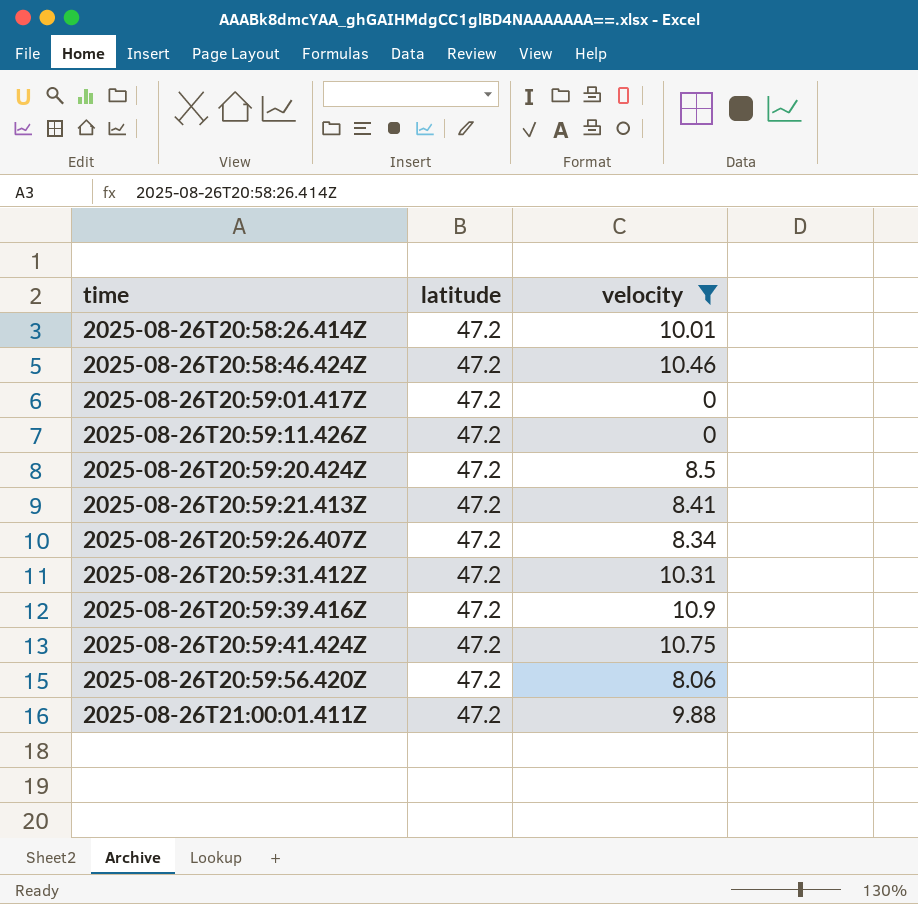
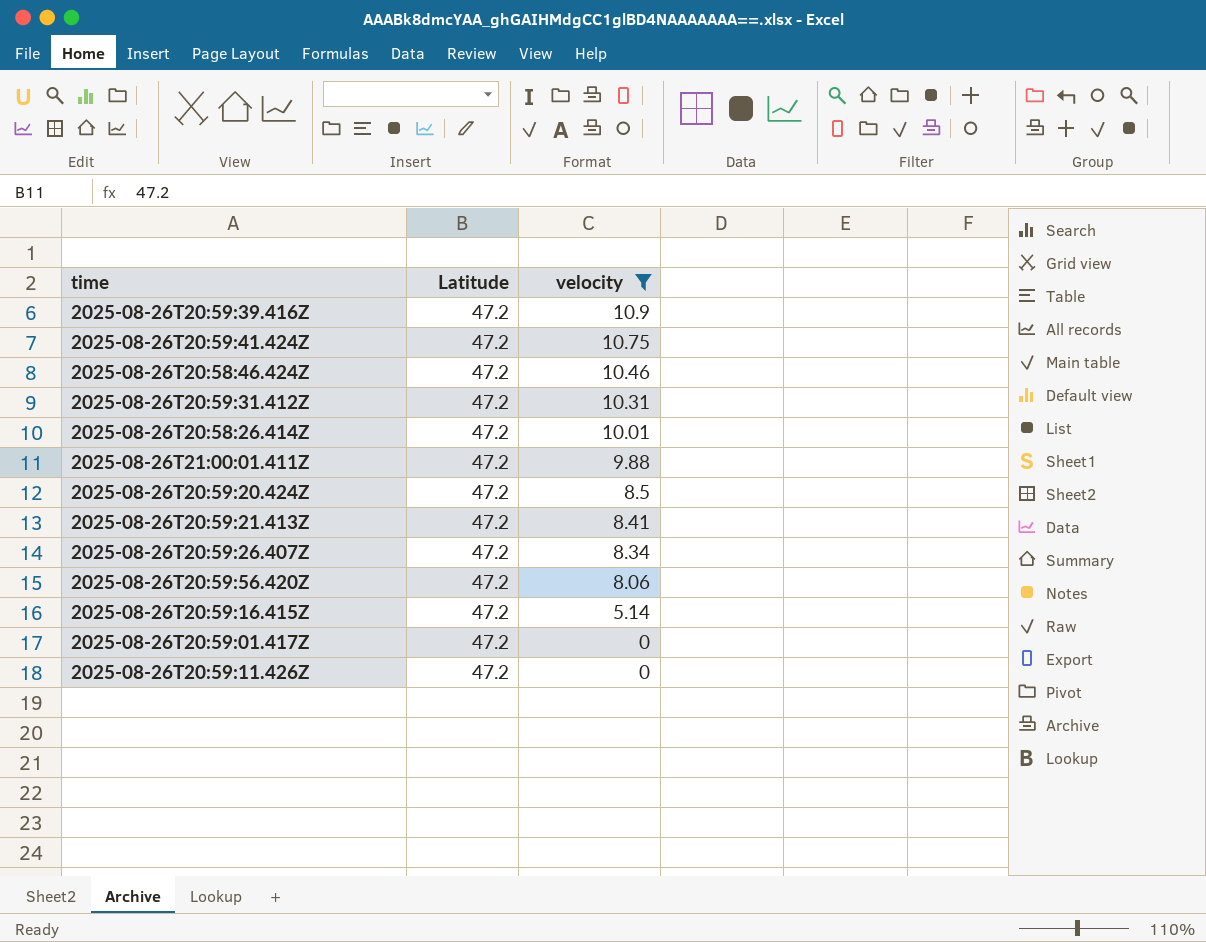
row order: time ascending -> velocity descending
column name: latitude -> Latitude
row 2025-08-26T20:59:16.415Z: none -> 47.2 | 5.14

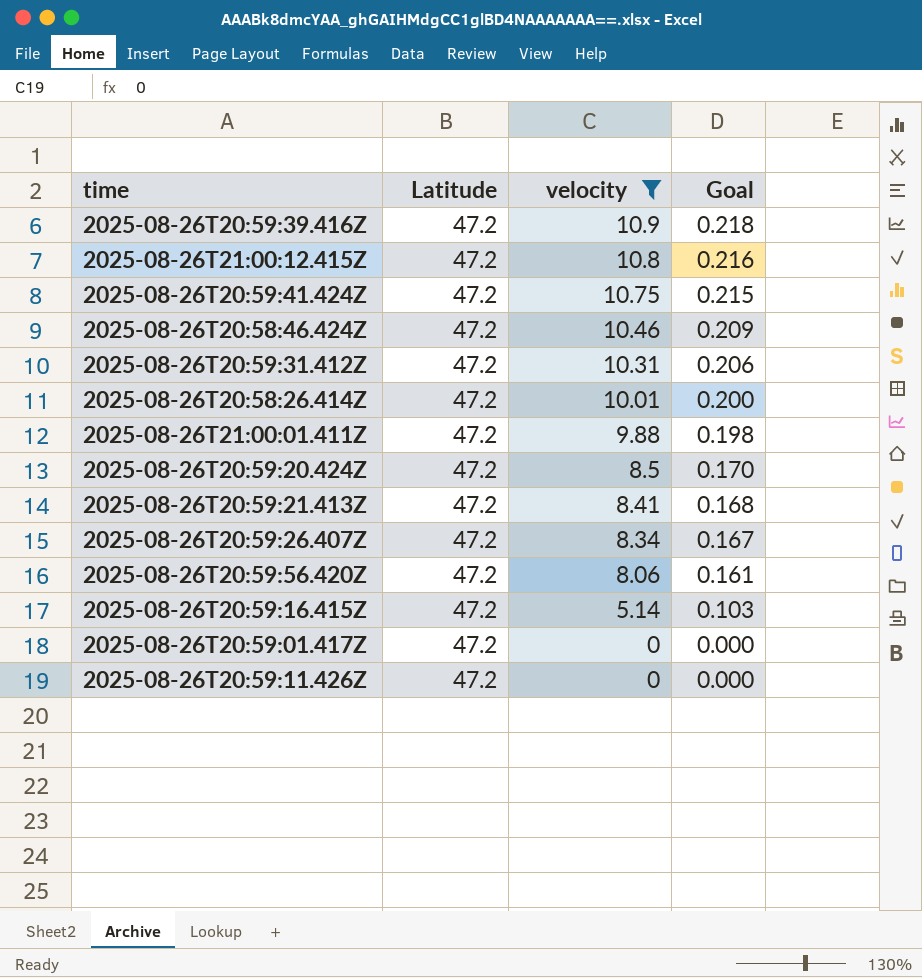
column Goal | formula: none -> [velocity] * 0.02
row 2025-08-26T21:00:12.415Z: none -> 47.2 | 10.8 | 0.216

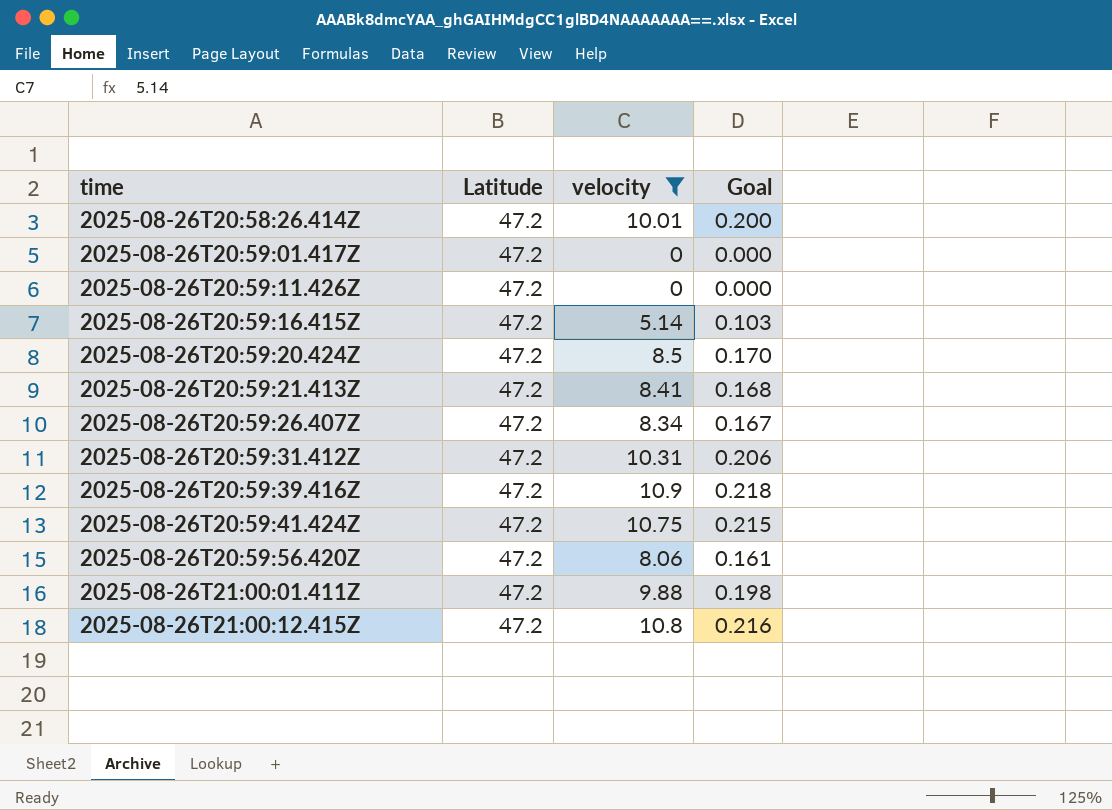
row order: velocity descending -> time ascending
row 2025-08-26T20:58:46.424Z: 47.2 | 10.46 | 0.209 -> none

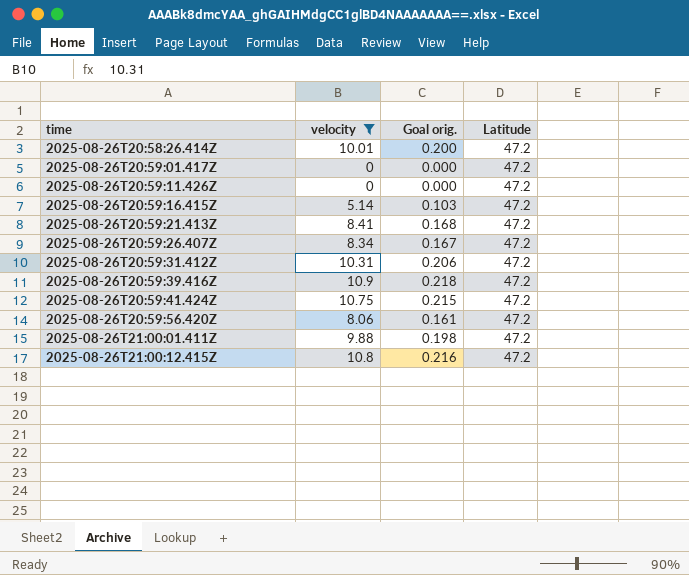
column name: Goal -> Goal orig.
column Latitude | position: 2 -> 4
row 2025-08-26T20:59:20.424Z: 47.2 | 8.5 | 0.170 -> none

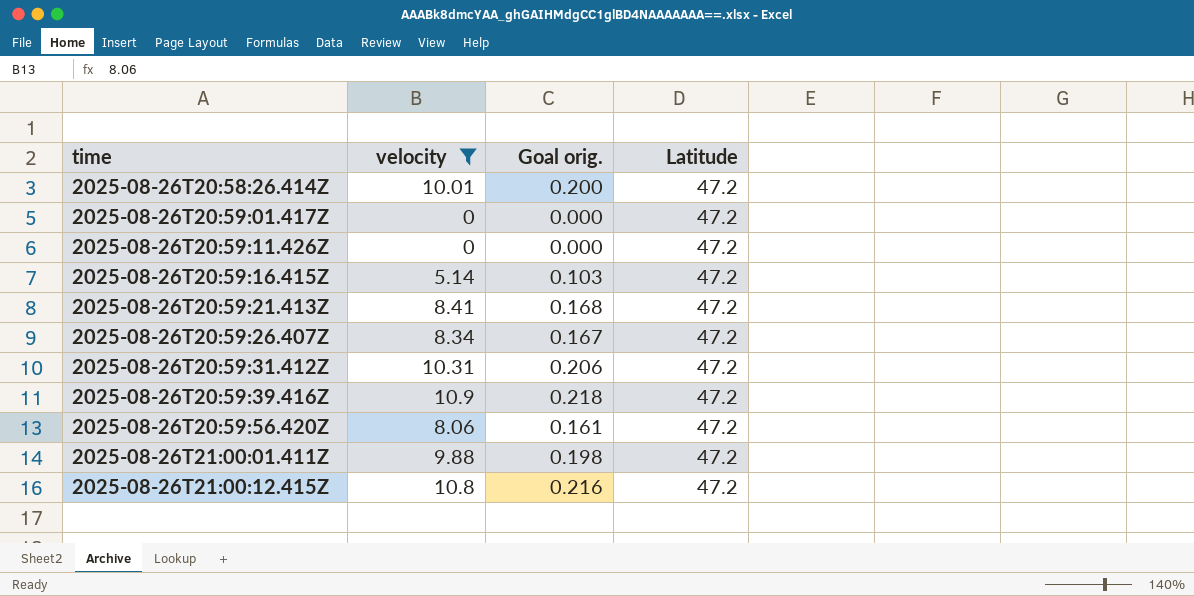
row 2025-08-26T20:59:41.424Z: 10.75 | 0.215 | 47.2 -> none

